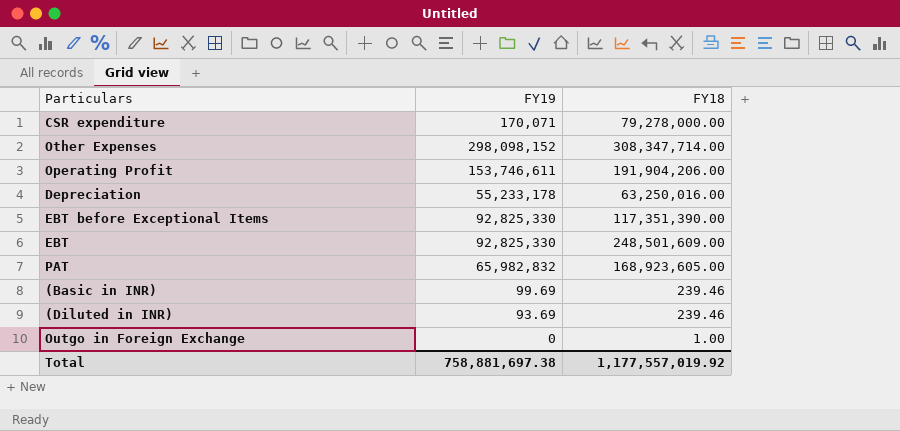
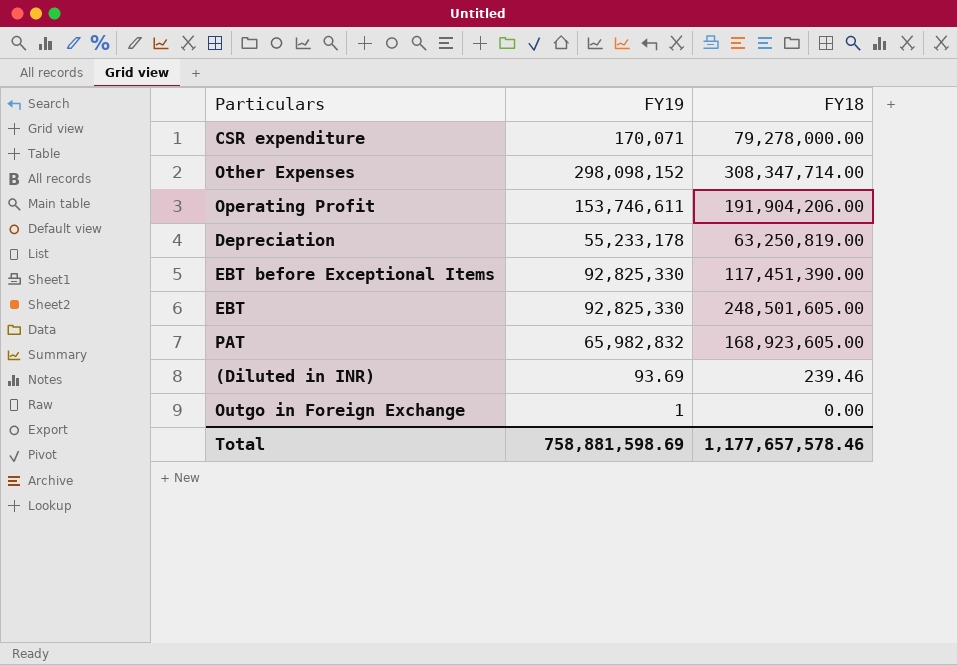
row (Basic in INR): 99.69 | 239.46 -> none
Depreciation | FY18: 63,250,016.00 -> 63,250,819.00
EBT before Exceptional Items | FY18: 117,351,390.00 -> 117,451,390.00
EBT | FY18: 248,501,609.00 -> 248,501,605.00
Outgo in Foreign Exchange | FY19: 0 -> 1
Outgo in Foreign Exchange | FY18: 1.00 -> 0.00
Total | FY19: 758,881,697.38 -> 758,881,598.69
Total | FY18: 1,177,557,019.92 -> 1,177,657,578.46

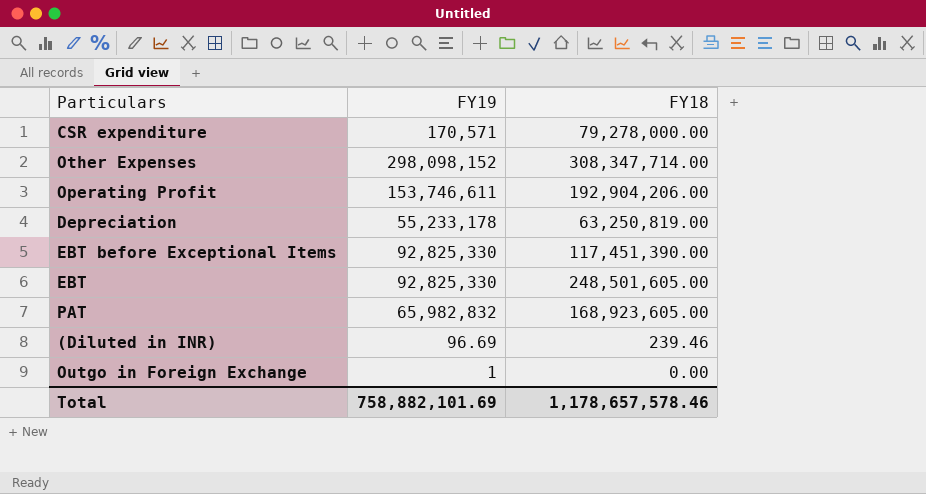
CSR expenditure | FY19: 170,071 -> 170,571
Operating Profit | FY18: 191,904,206.00 -> 192,904,206.00
(Diluted in INR) | FY19: 93.69 -> 96.69
Total | FY19: 758,881,598.69 -> 758,882,101.69
Total | FY18: 1,177,657,578.46 -> 1,178,657,578.46

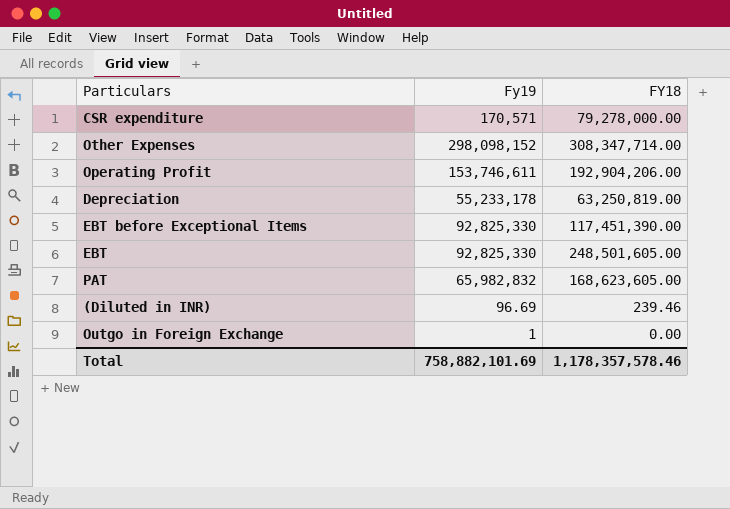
column name: FY19 -> Fy19
PAT | FY18: 168,923,605.00 -> 168,623,605.00
Total | FY18: 1,178,657,578.46 -> 1,178,357,578.46

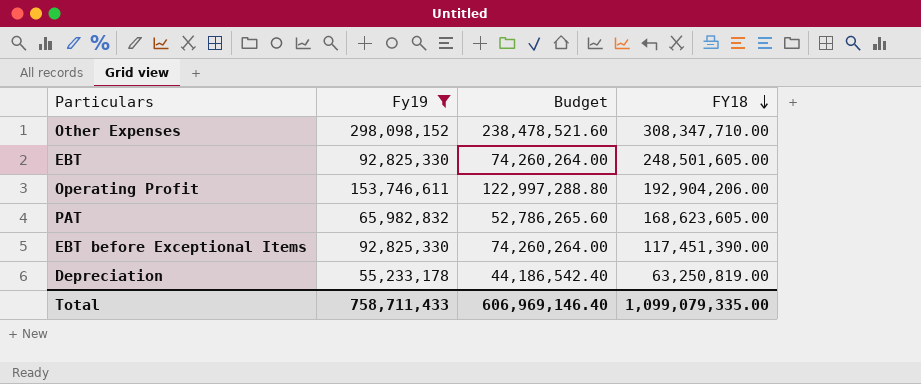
filter: none -> Fy19 >= 55,233,178
row order: none -> FY18 descending
column Budget | formula: none -> [Fy19] * 0.8
Other Expenses | FY18: 308,347,714.00 -> 308,347,710.00
Total | Fy19: 758,882,101.69 -> 758,711,433
Total | FY18: 1,178,357,578.46 -> 1,099,079,335.00

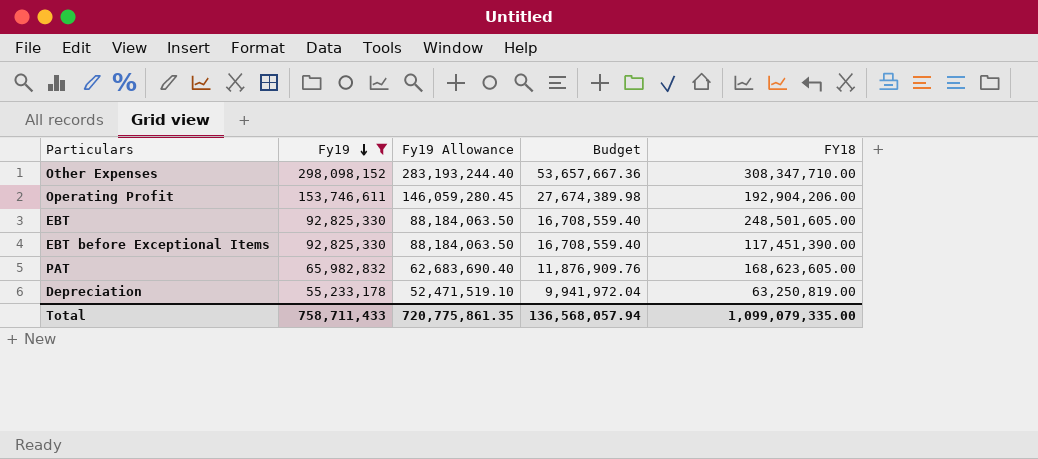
row order: FY18 descending -> Fy19 descending
column Fy19 Allowance | formula: none -> [Fy19] * 0.95
column Budget | formula: [Fy19] * 0.8 -> [Fy19] * 0.18
Total | Budget: 606,969,146.40 -> 136,568,057.94

